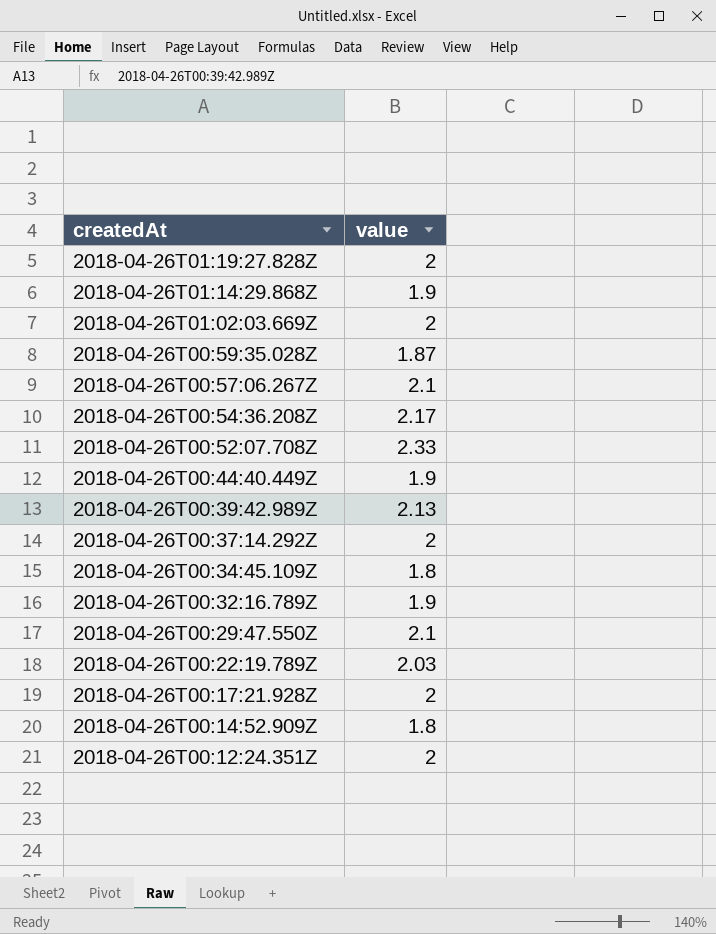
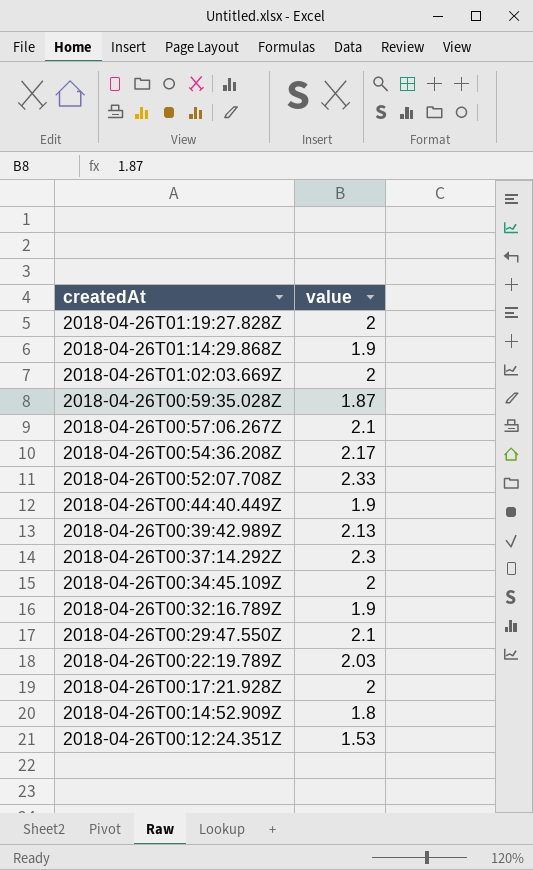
2018-04-26T00:37:14.292Z | value: 2 -> 2.3
2018-04-26T00:34:45.109Z | value: 1.8 -> 2
2018-04-26T00:12:24.351Z | value: 2 -> 1.53

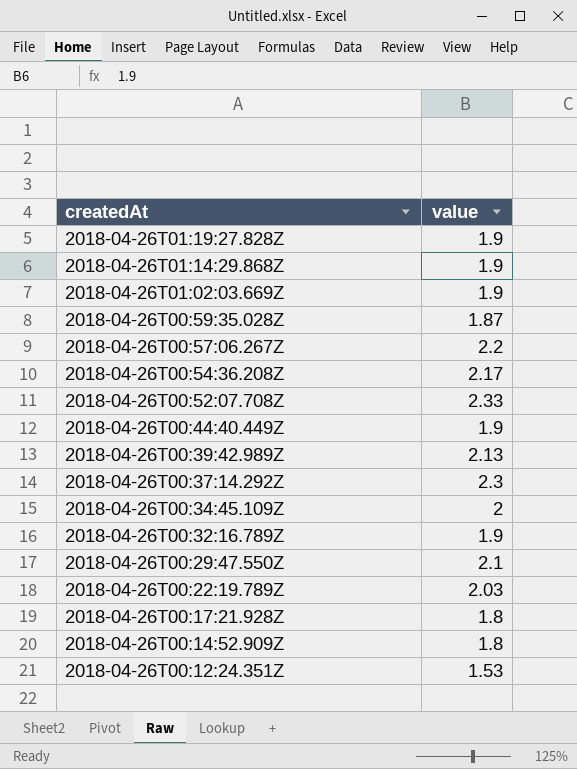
2018-04-26T01:19:27.828Z | value: 2 -> 1.9
2018-04-26T01:02:03.669Z | value: 2 -> 1.9
2018-04-26T00:57:06.267Z | value: 2.1 -> 2.2
2018-04-26T00:17:21.928Z | value: 2 -> 1.8

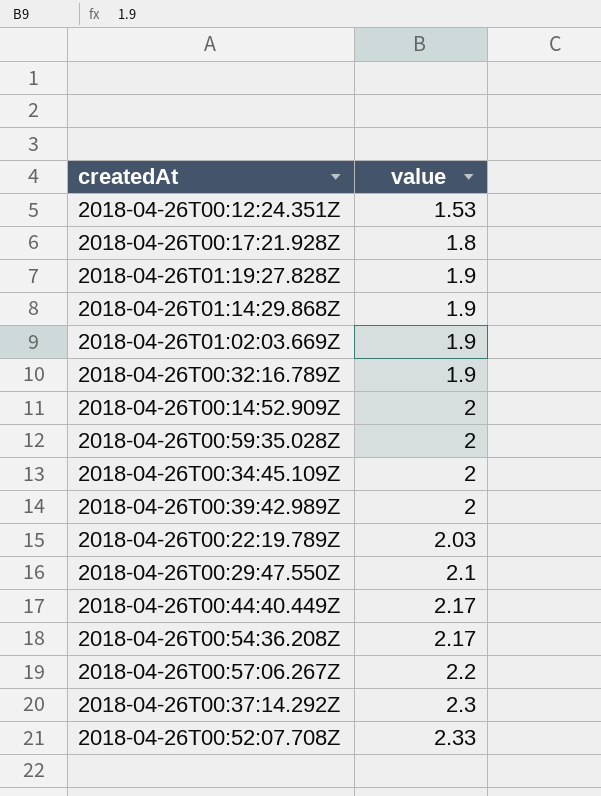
row order: createdAt descending -> value ascending
2018-04-26T00:14:52.909Z | value: 1.8 -> 2
2018-04-26T00:59:35.028Z | value: 1.87 -> 2
2018-04-26T00:39:42.989Z | value: 2.13 -> 2
2018-04-26T00:44:40.449Z | value: 1.9 -> 2.17

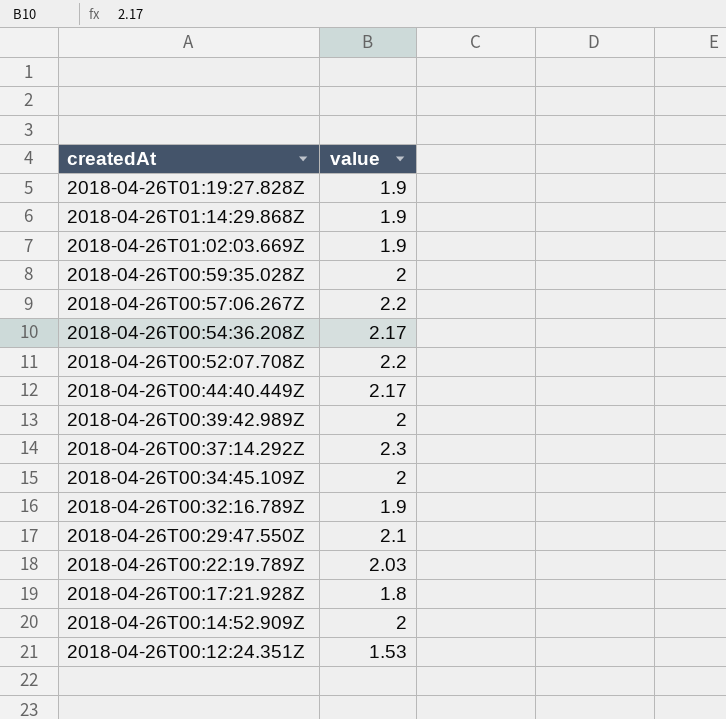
row order: value ascending -> createdAt descending
2018-04-26T00:52:07.708Z | value: 2.33 -> 2.2

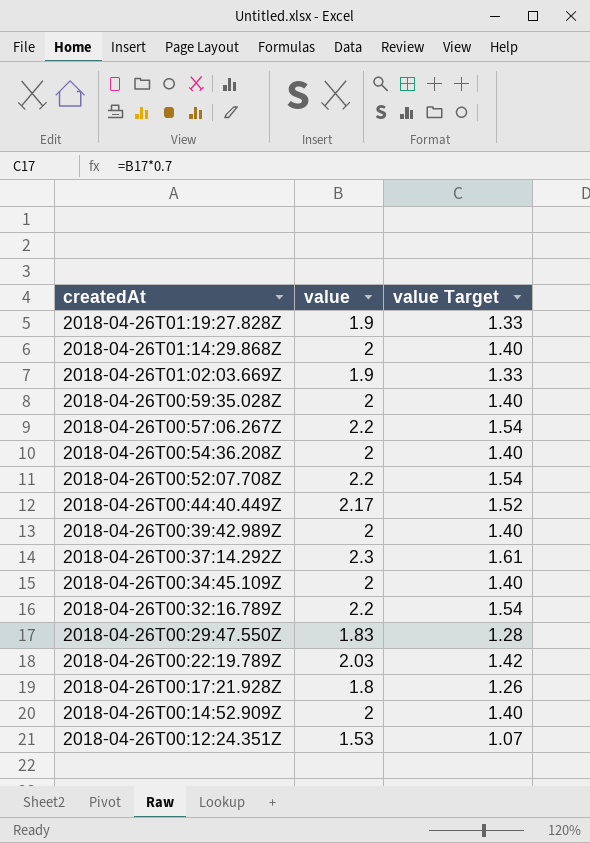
column value Target | formula: none -> [value] * 0.7
2018-04-26T01:14:29.868Z | value: 1.9 -> 2
2018-04-26T00:54:36.208Z | value: 2.17 -> 2
2018-04-26T00:32:16.789Z | value: 1.9 -> 2.2
2018-04-26T00:29:47.550Z | value: 2.1 -> 1.83

